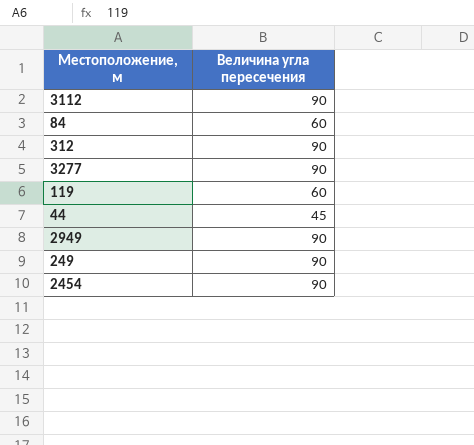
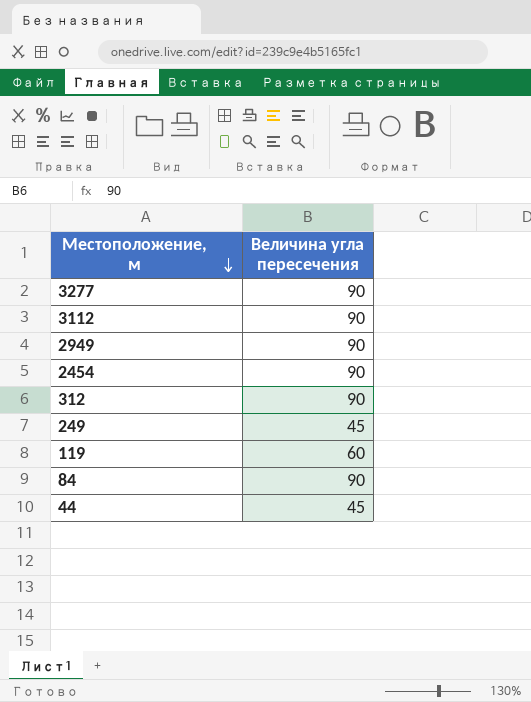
row order: none -> Местоположение, м descending
249 | Величина угла пересечения: 90 -> 45
84 | Величина угла пересечения: 60 -> 90

